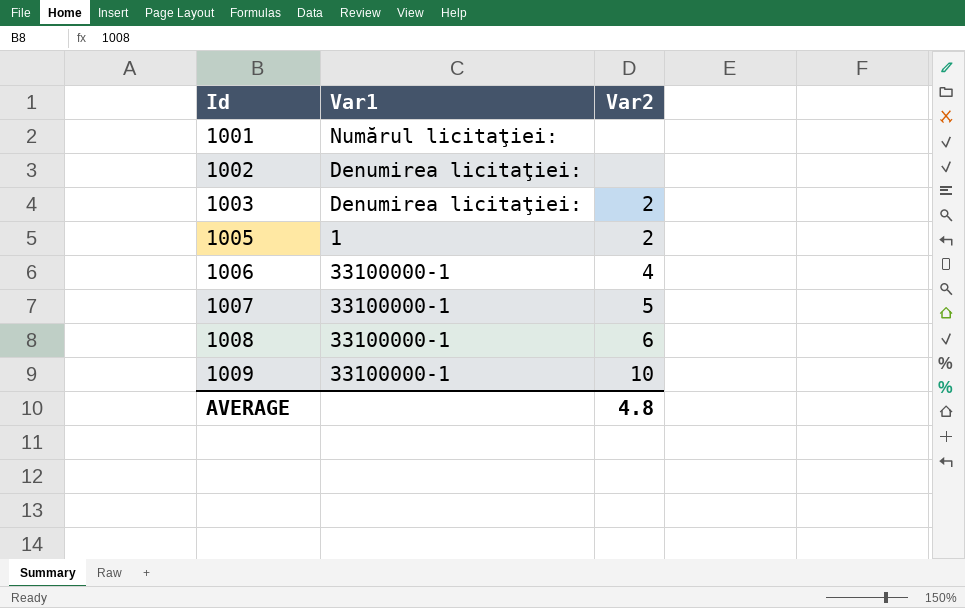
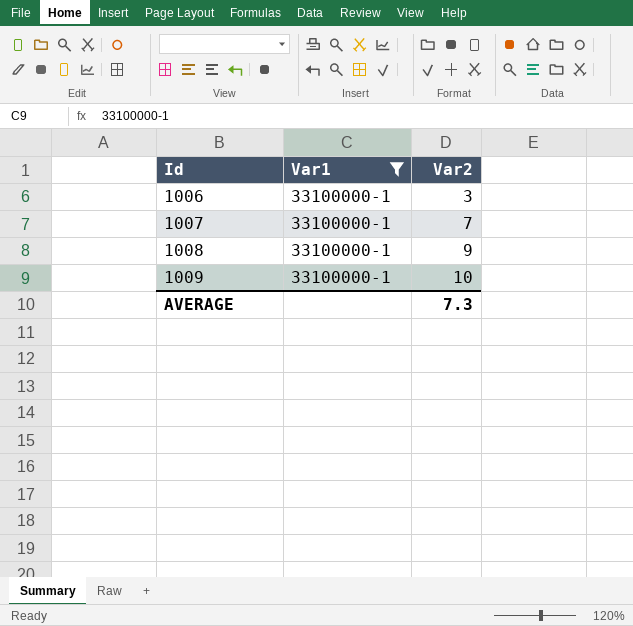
filter: none -> Var1 = 33100000-1
1006 | Var2: 4 -> 3
1007 | Var2: 5 -> 7
1008 | Var2: 6 -> 9
AVERAGE | Var2: 4.8 -> 7.3

